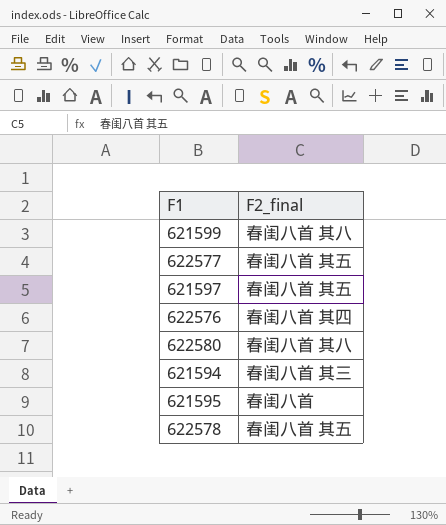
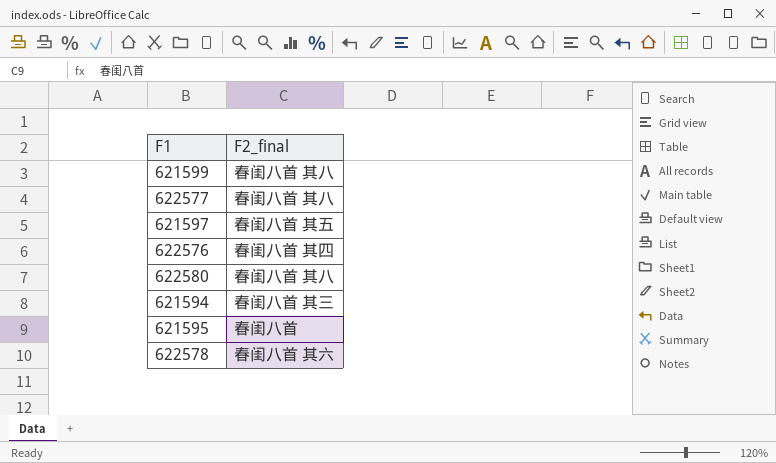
622577 | F2_final: 春闺八首 其五 -> 春闺八首 其八
622578 | F2_final: 春闺八首 其五 -> 春闺八首 其六

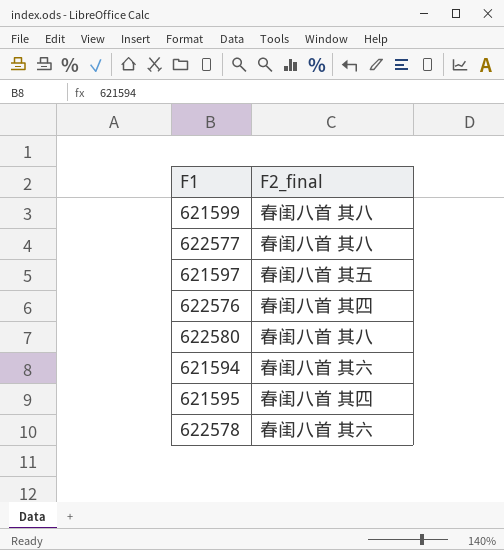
621594 | F2_final: 春闺八首 其三 -> 春闺八首 其六
621595 | F2_final: 春闺八首 -> 春闺八首 其四

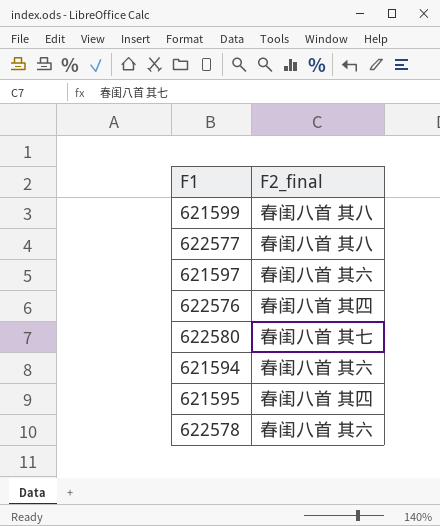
621597 | F2_final: 春闺八首 其五 -> 春闺八首 其六
622580 | F2_final: 春闺八首 其八 -> 春闺八首 其七

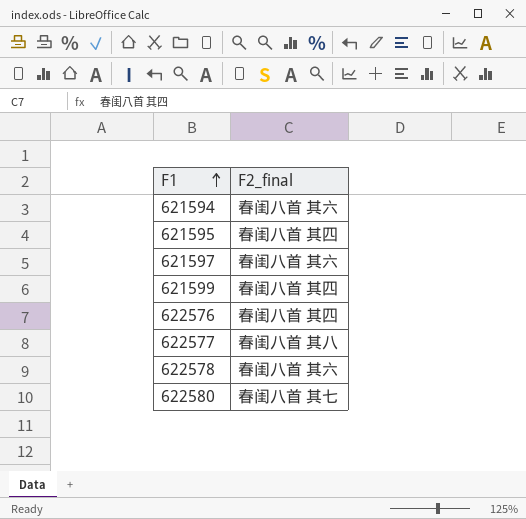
row order: none -> F1 ascending
621599 | F2_final: 春闺八首 其八 -> 春闺八首 其四

